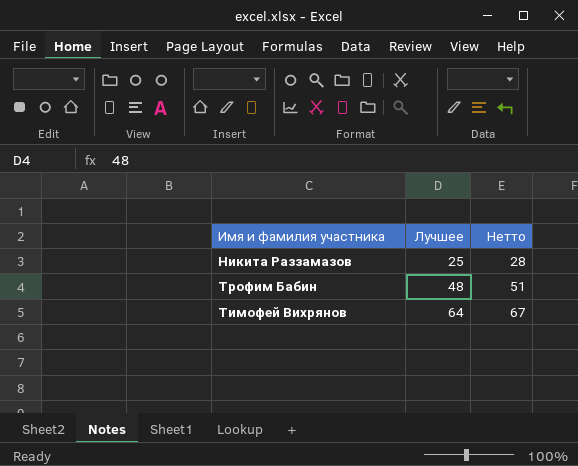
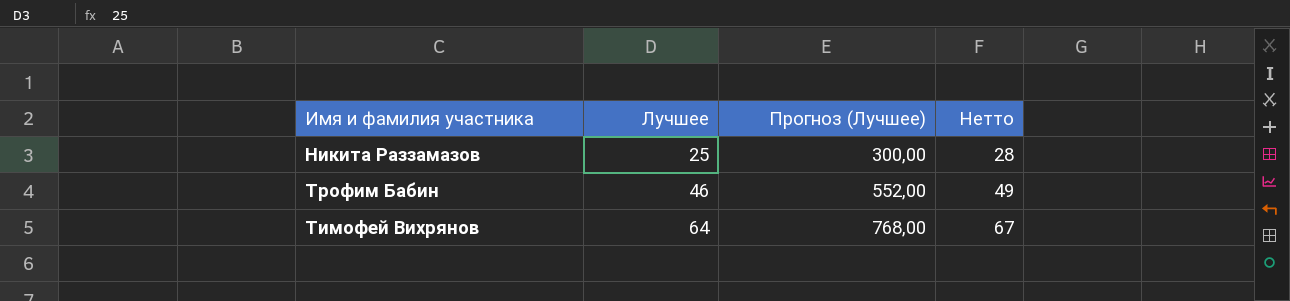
column Прогноз (Лучшее) | formula: none -> [Лучшее] * 12
Трофим Бабин | Лучшее: 48 -> 46
Трофим Бабин | Нетто: 51 -> 49

